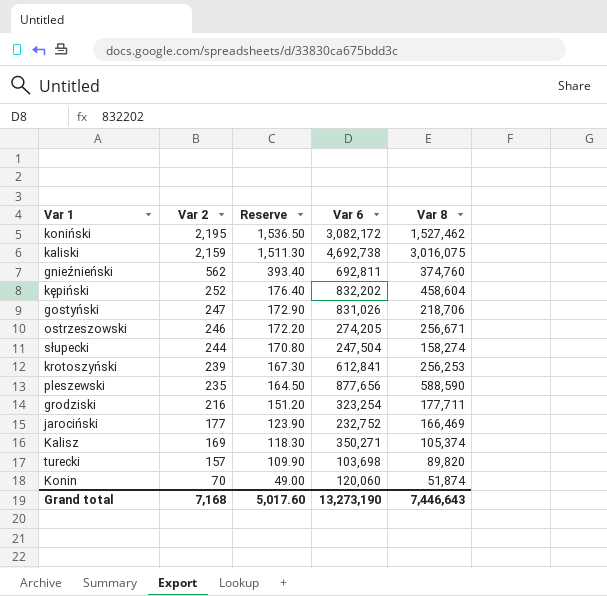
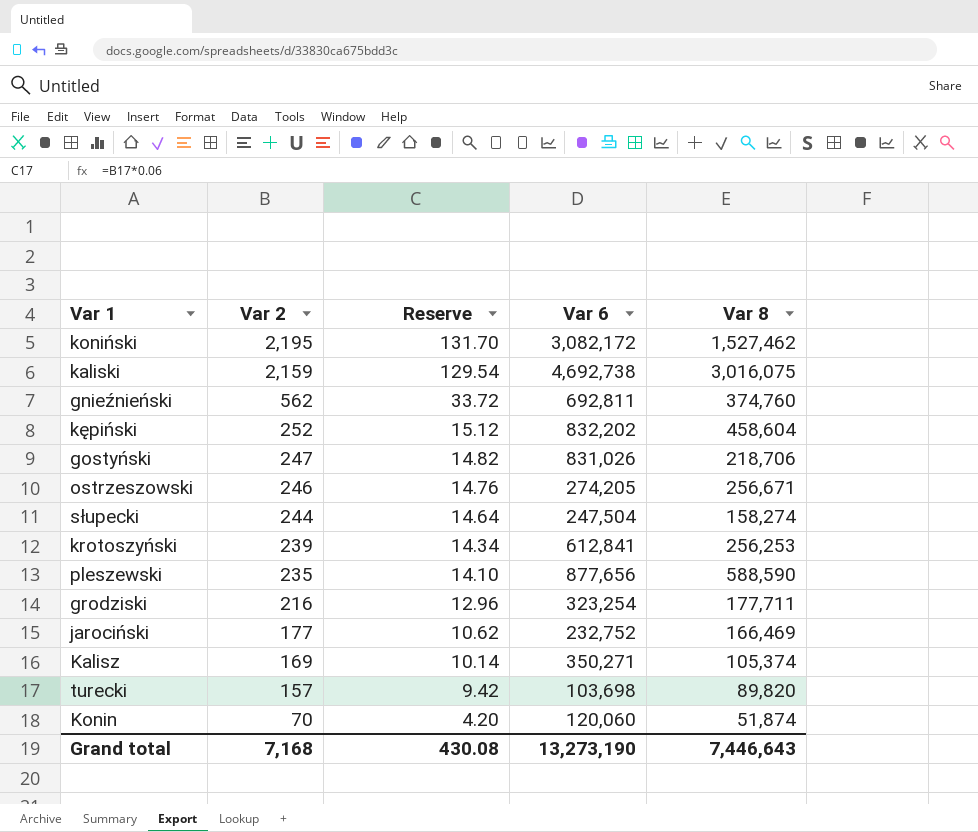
column Reserve | formula: [Var 2] * 0.7 -> [Var 2] * 0.06
Grand total | Reserve: 5,017.60 -> 430.08

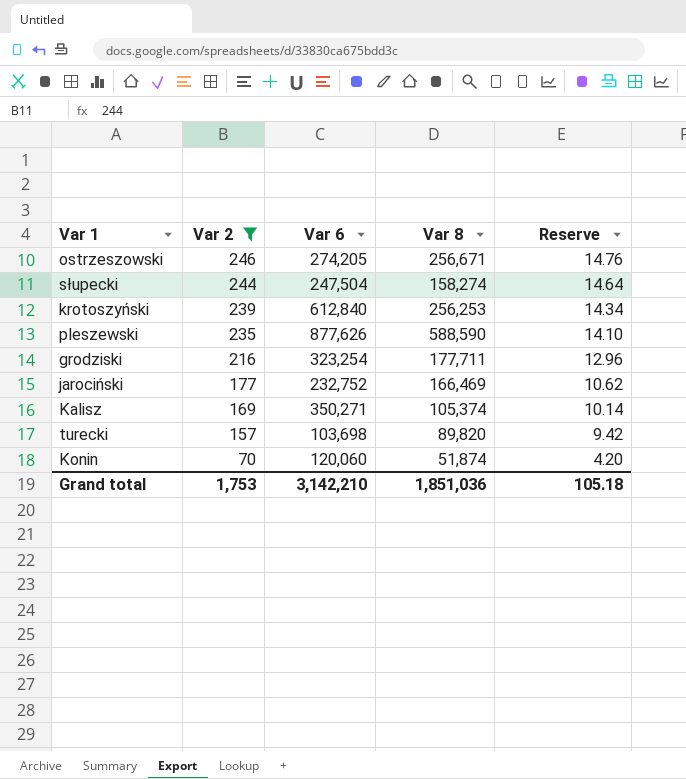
filter: none -> Var 2 <= 246
column Reserve | position: 3 -> 5
krotoszyński | Var 6: 612,841 -> 612,840
pleszewski | Var 6: 877,656 -> 877,626
Grand total | Var 2: 7,168 -> 1,753
Grand total | Var 6: 13,273,190 -> 3,142,210
Grand total | Var 8: 7,446,643 -> 1,851,036
Grand total | Reserve: 430.08 -> 105.18

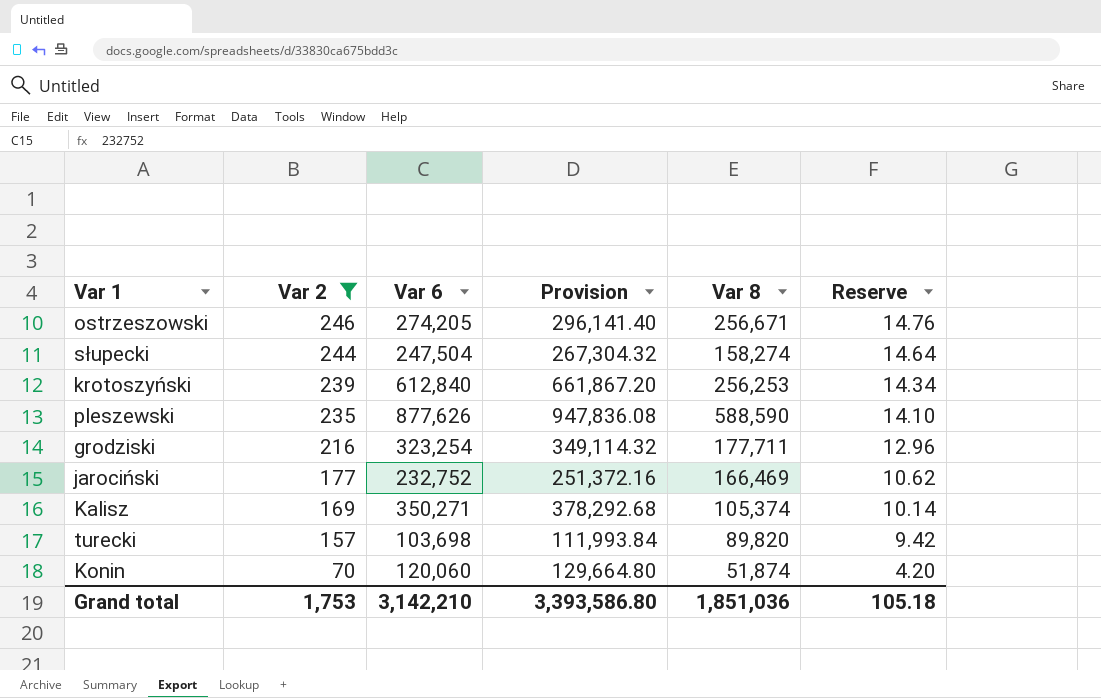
column Provision | formula: none -> [Var 6] * 1.08

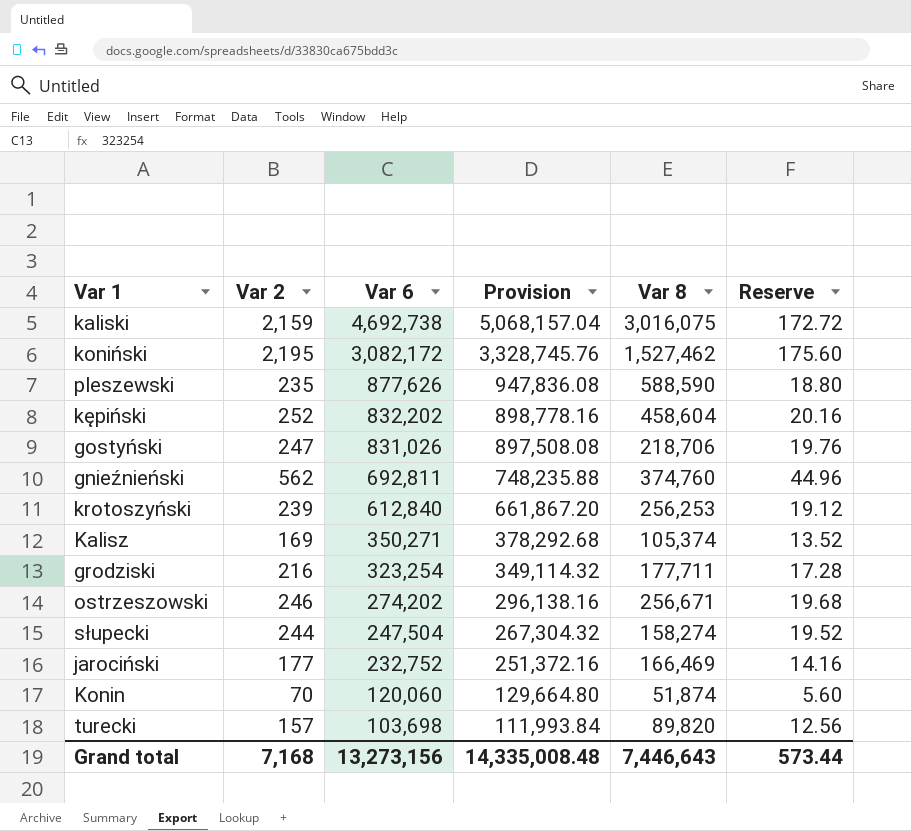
filter: Var 2 <= 246 -> none
row order: Var 2 descending -> Var 6 descending
column Reserve | formula: [Var 2] * 0.06 -> [Var 2] * 0.08
ostrzeszowski | Var 6: 274,205 -> 274,202
ostrzeszowski | Provision: 296,141.40 -> 296,138.16
Grand total | Var 2: 1,753 -> 7,168
Grand total | Var 6: 3,142,210 -> 13,273,156
Grand total | Provision: 3,393,586.80 -> 14,335,008.48
Grand total | Var 8: 1,851,036 -> 7,446,643
Grand total | Reserve: 105.18 -> 573.44

